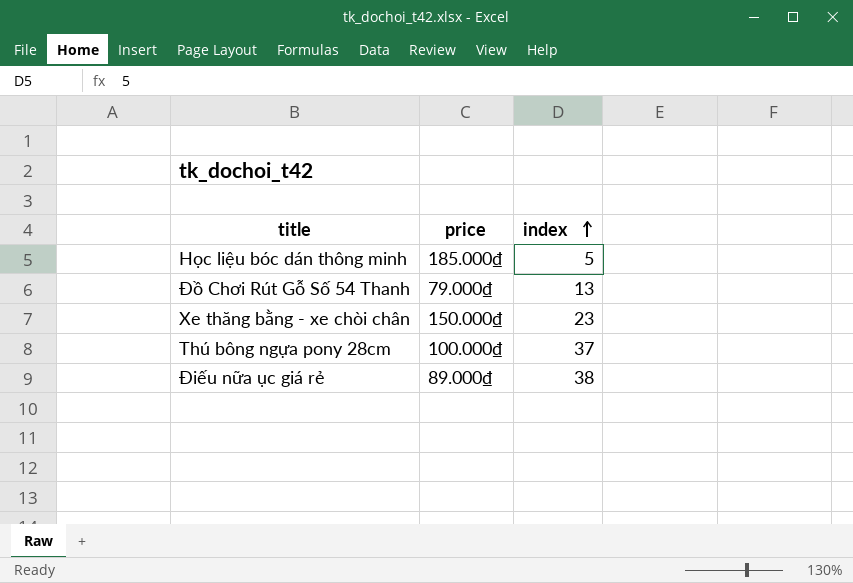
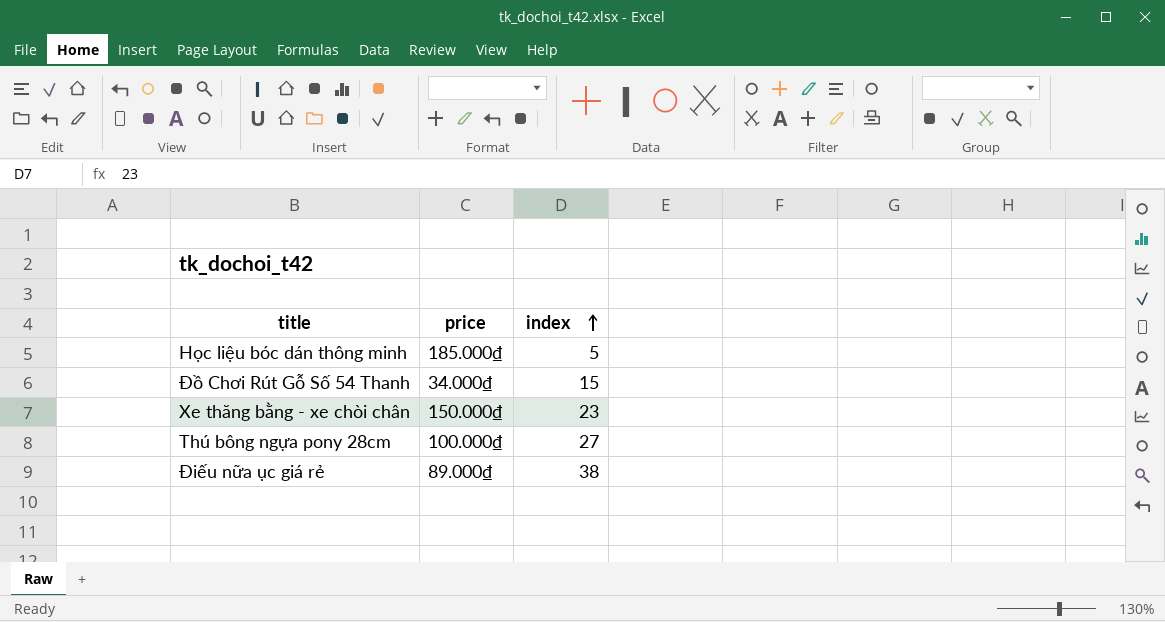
Đồ Chơi Rút Gỗ Số 54 Thanh | price: 79.000₫ -> 34.000₫
Đồ Chơi Rút Gỗ Số 54 Thanh | index: 13 -> 15
Thú bông ngựa pony 28cm | index: 37 -> 27

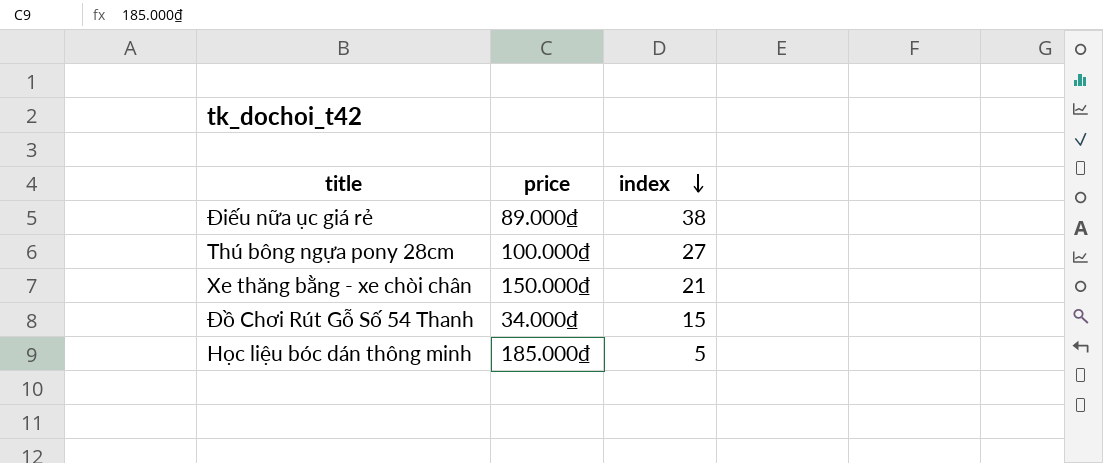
row order: index ascending -> index descending
Xe thăng bằng - xe chòi chân | index: 23 -> 21

